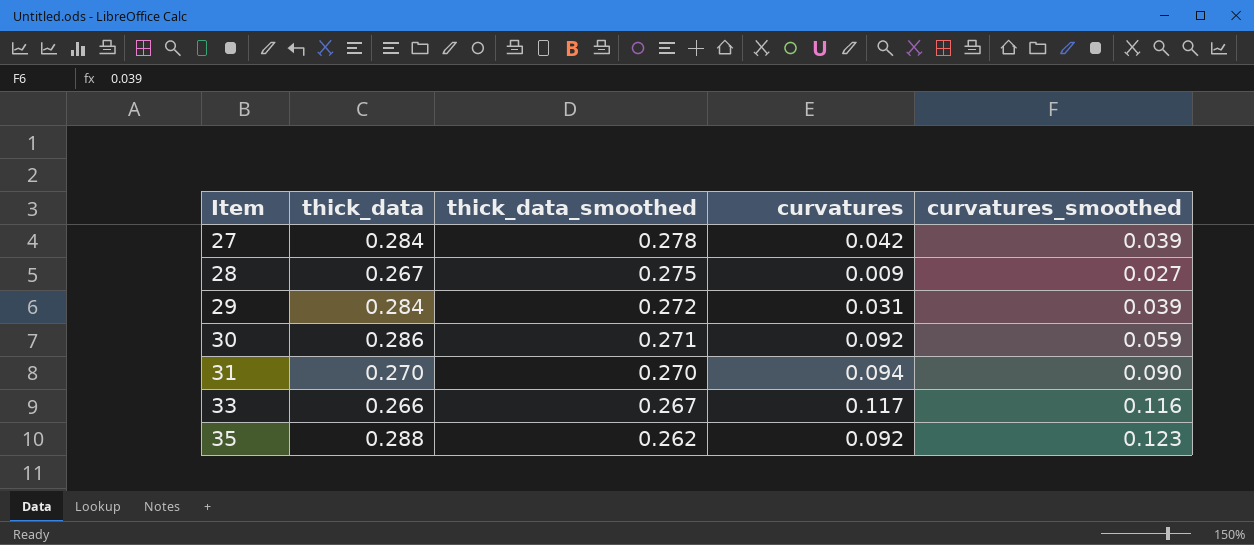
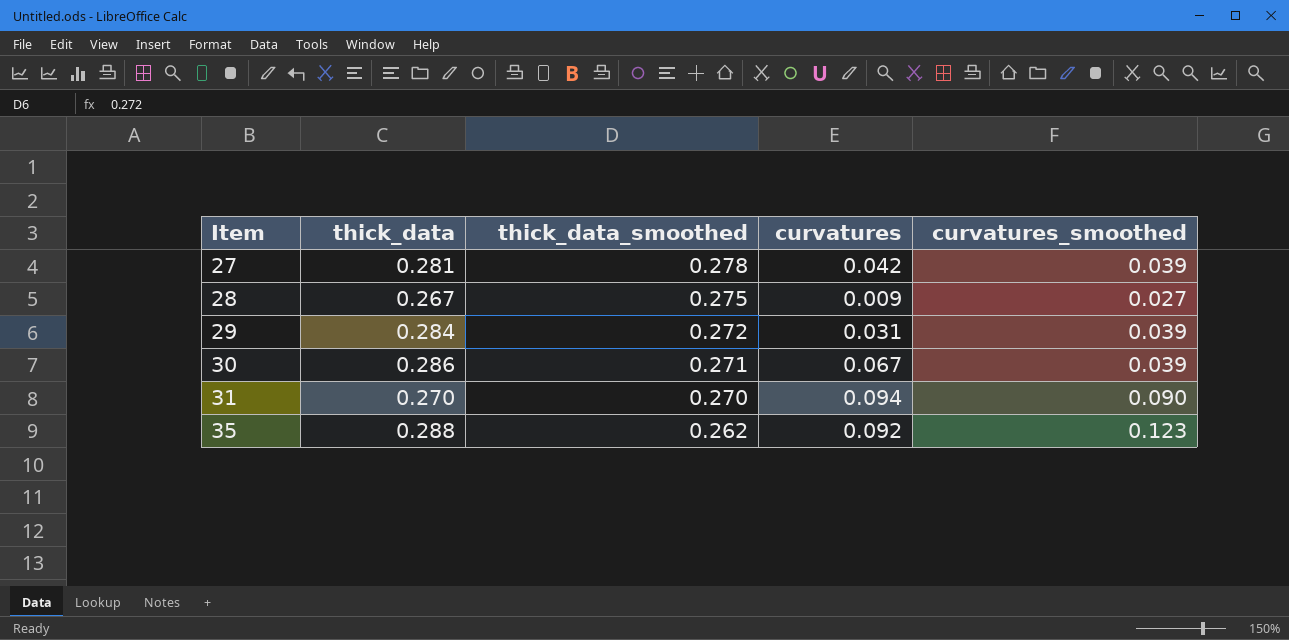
row 33: 0.266 | 0.267 | 0.117 | 0.116 -> none
27 | thick_data: 0.284 -> 0.281
30 | curvatures: 0.092 -> 0.067
30 | curvatures_smoothed: 0.059 -> 0.039

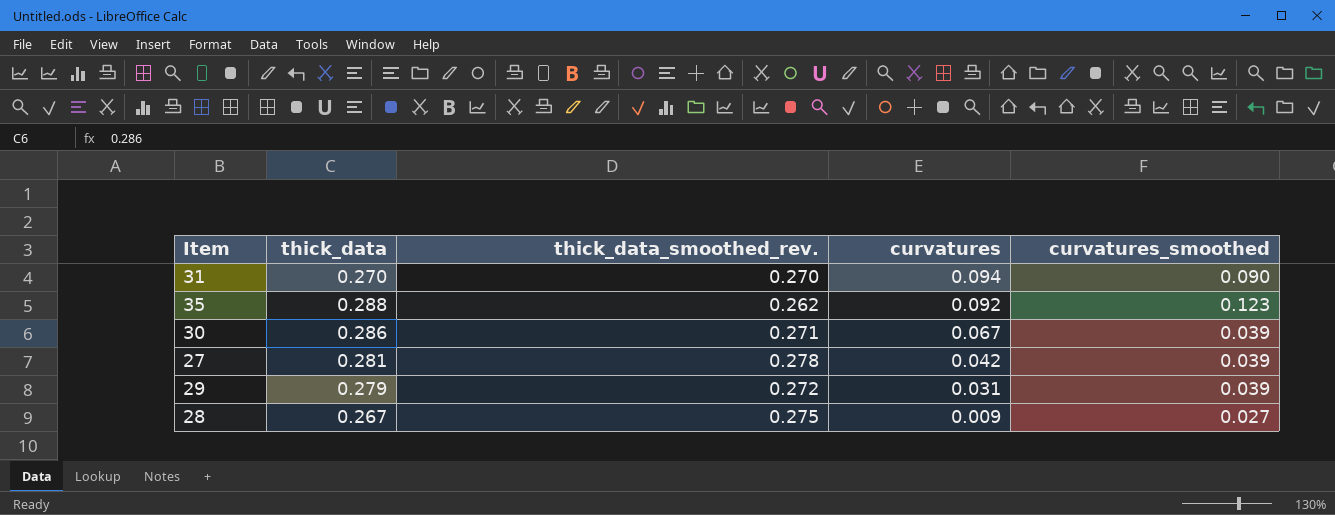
row order: Item ascending -> curvatures descending
column name: thick_data_smoothed -> thick_data_smoothed_rev.
29 | thick_data: 0.284 -> 0.279

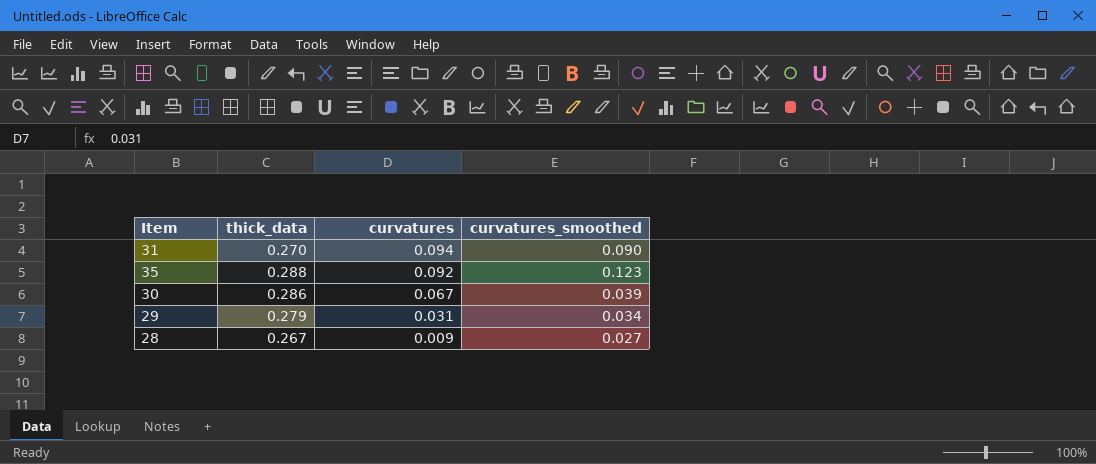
column thick_data_smoothed_rev. | position: 3 -> none
row 27: 0.281 | 0.278 | 0.042 | 0.039 -> none
29 | curvatures_smoothed: 0.039 -> 0.034

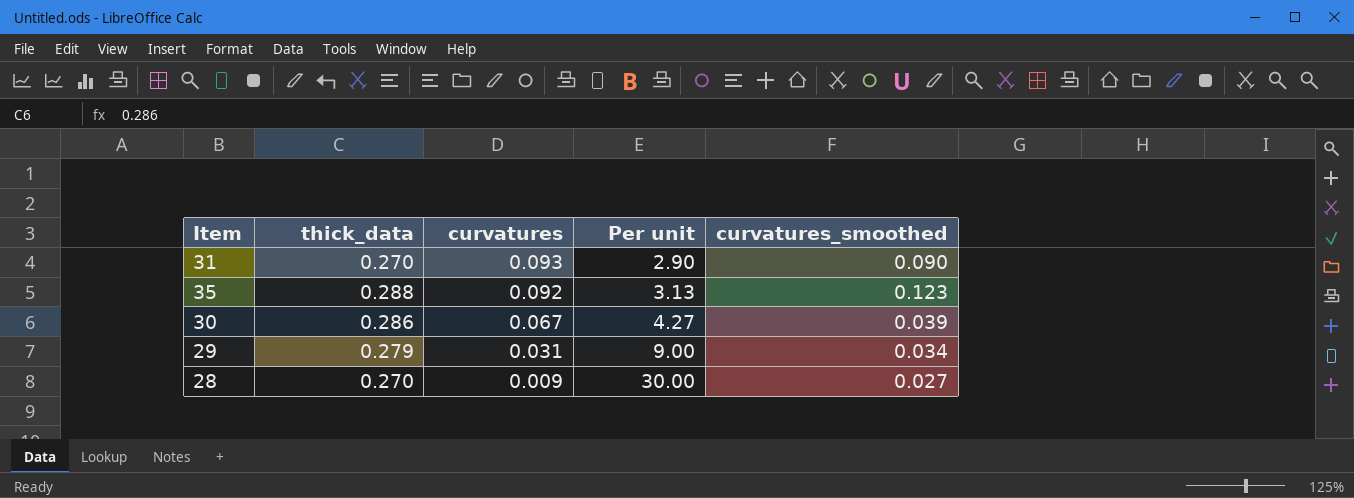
column Per unit | formula: none -> [thick_data] / [curvatures]
31 | curvatures: 0.094 -> 0.093
28 | thick_data: 0.267 -> 0.270

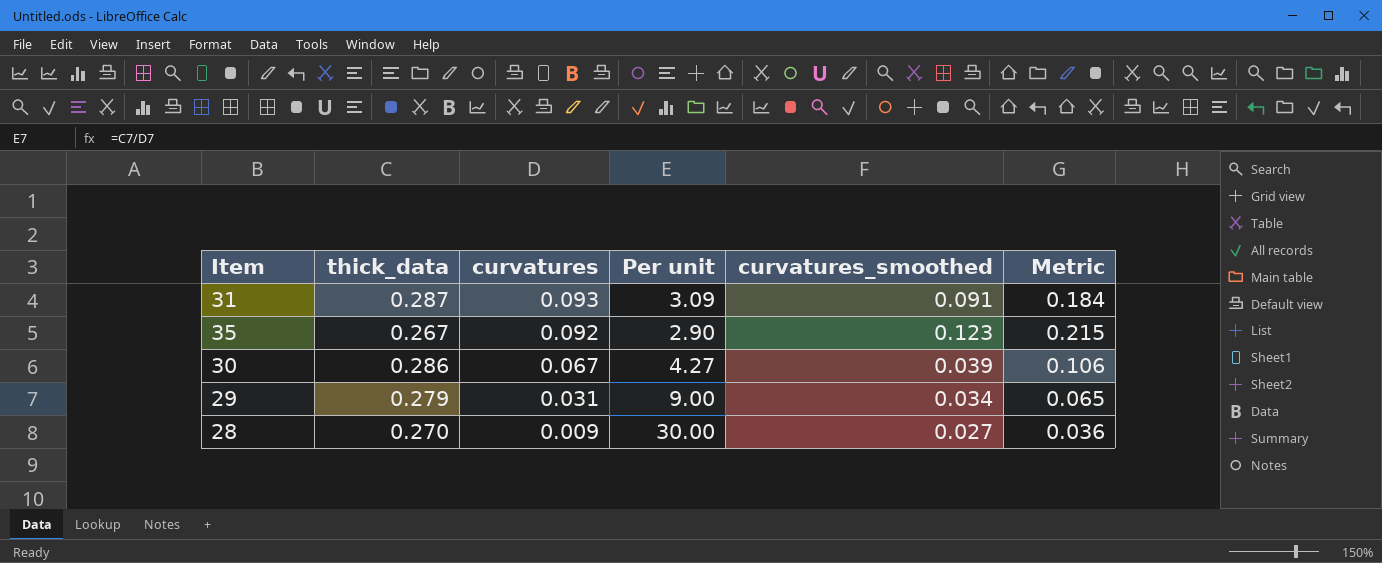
column Metric | formula: none -> [curvatures] + [curvatures_smoothed]
31 | thick_data: 0.270 -> 0.287
31 | Per unit: 2.90 -> 3.09
31 | curvatures_smoothed: 0.090 -> 0.091
35 | thick_data: 0.288 -> 0.267
35 | Per unit: 3.13 -> 2.90

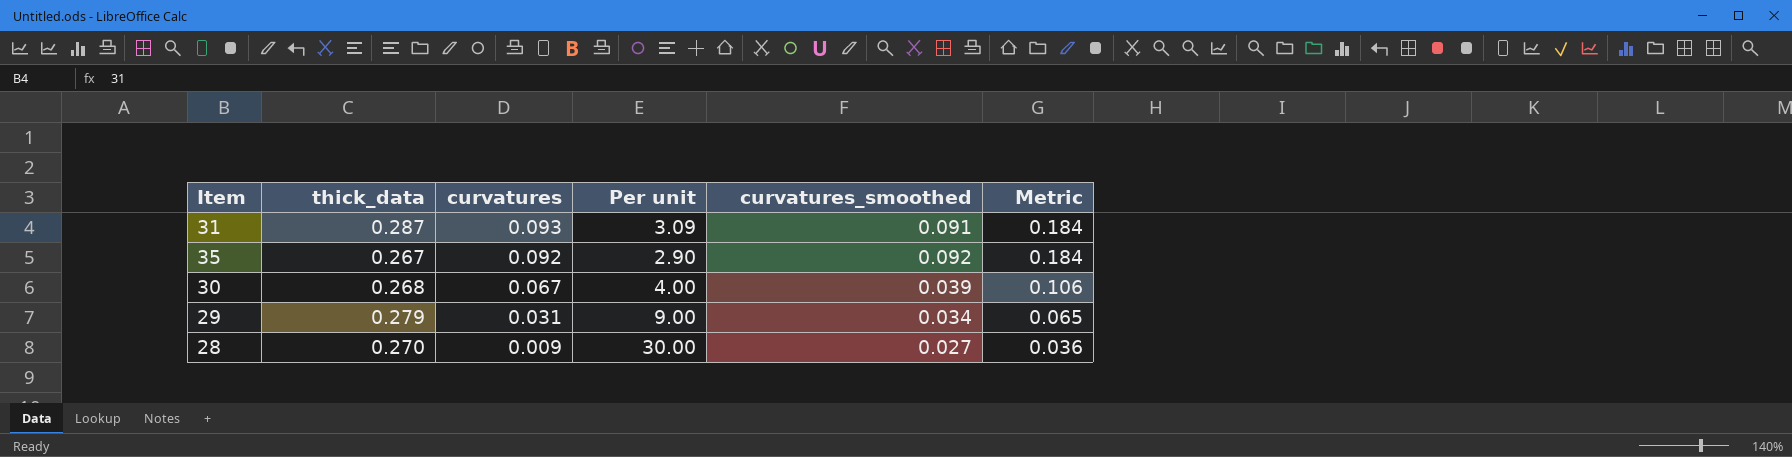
35 | curvatures_smoothed: 0.123 -> 0.092
35 | Metric: 0.215 -> 0.184
30 | thick_data: 0.286 -> 0.268
30 | Per unit: 4.27 -> 4.00

